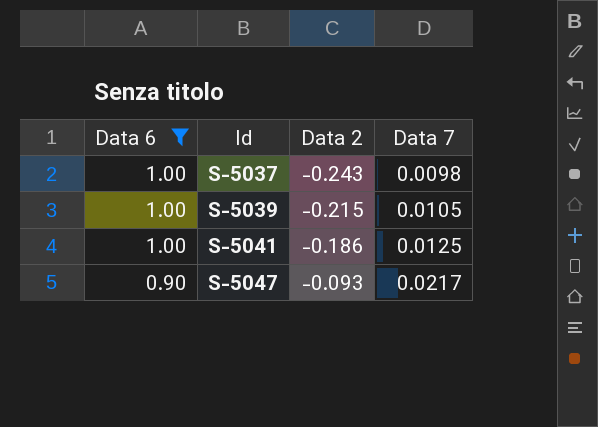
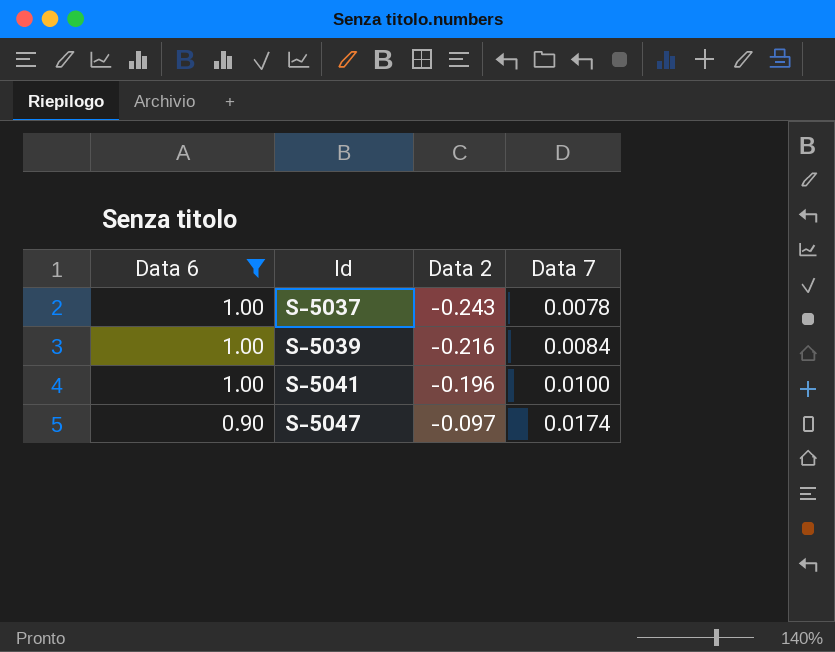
S-5037 | Data 7: 0.0098 -> 0.0078
S-5039 | Data 2: -0.215 -> -0.216
S-5039 | Data 7: 0.0105 -> 0.0084
S-5041 | Data 2: -0.186 -> -0.196
S-5041 | Data 7: 0.0125 -> 0.0100
S-5047 | Data 2: -0.093 -> -0.097
S-5047 | Data 7: 0.0217 -> 0.0174

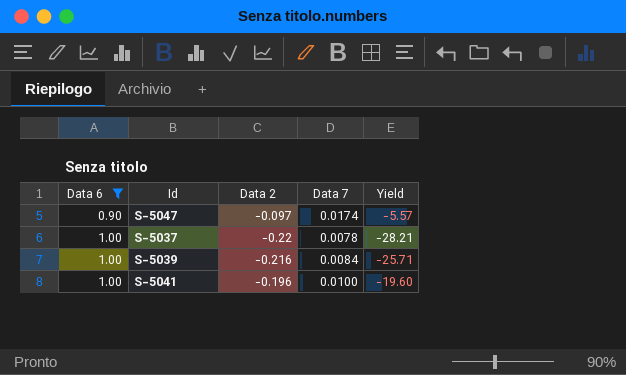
row order: Data 6 descending -> Data 6 ascending
column Yield | formula: none -> [Data 2] / [Data 7]
S-5037 | Data 2: -0.243 -> -0.22

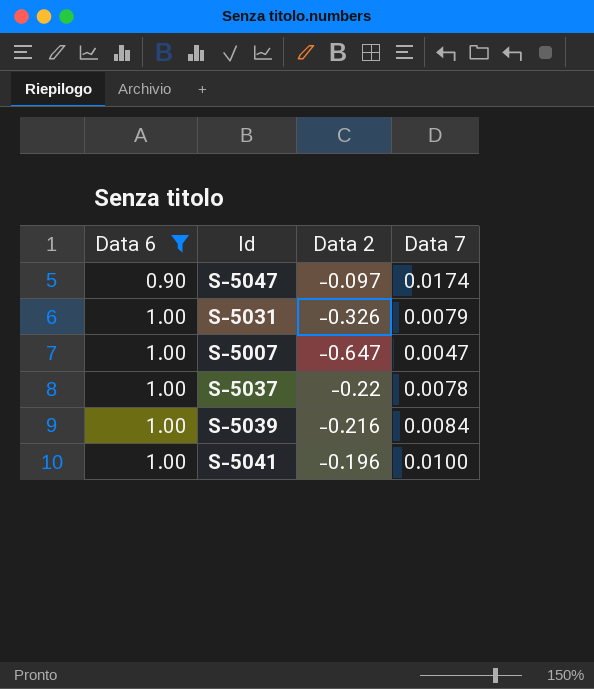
column Yield | formula: [Data 2] / [Data 7] -> none
row S-5031: none -> 1.00 | -0.326 | 0.0079
row S-5007: none -> 1.00 | -0.647 | 0.0047

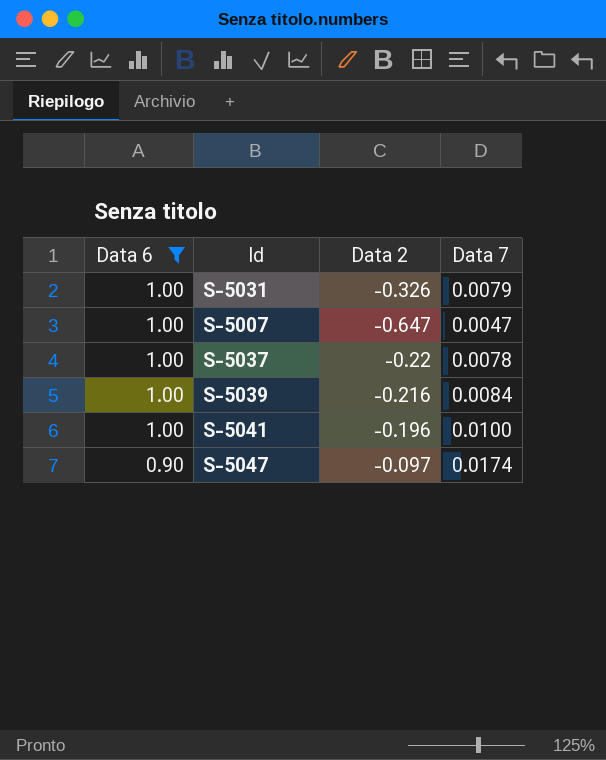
row order: Data 6 ascending -> Data 6 descending

